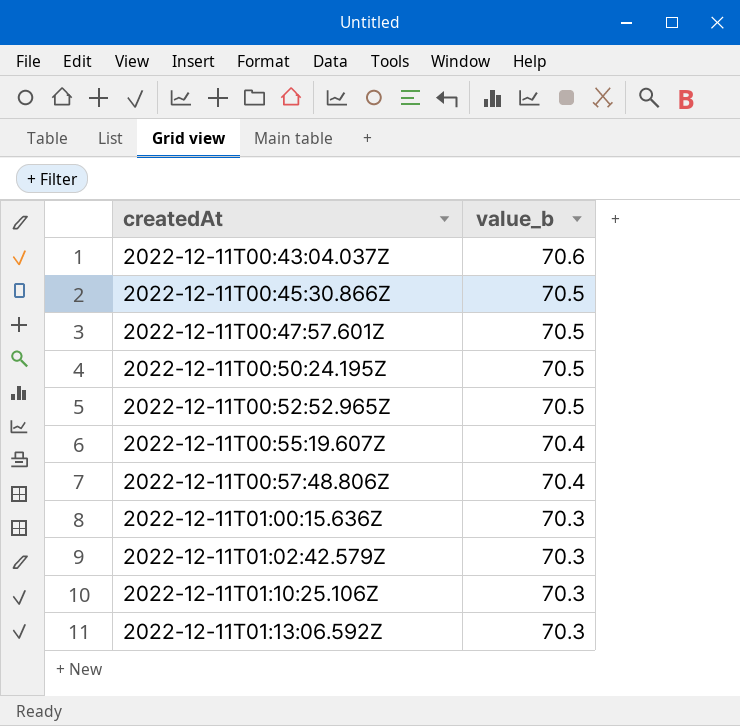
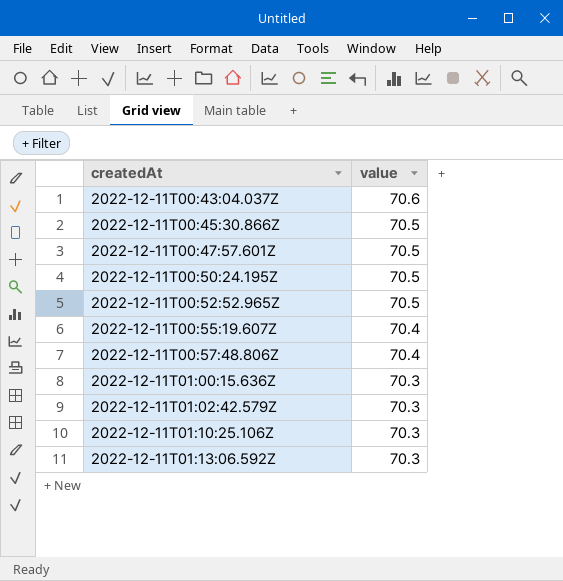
column name: value_b -> value

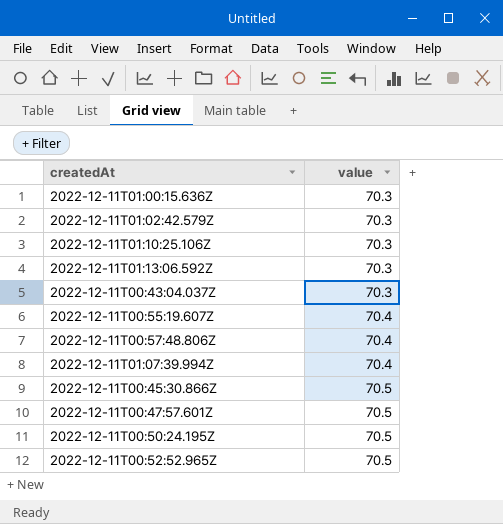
row order: createdAt ascending -> value ascending
2022-12-11T00:43:04.037Z | value: 70.6 -> 70.3
row 2022-12-11T01:07:39.994Z: none -> 70.4

